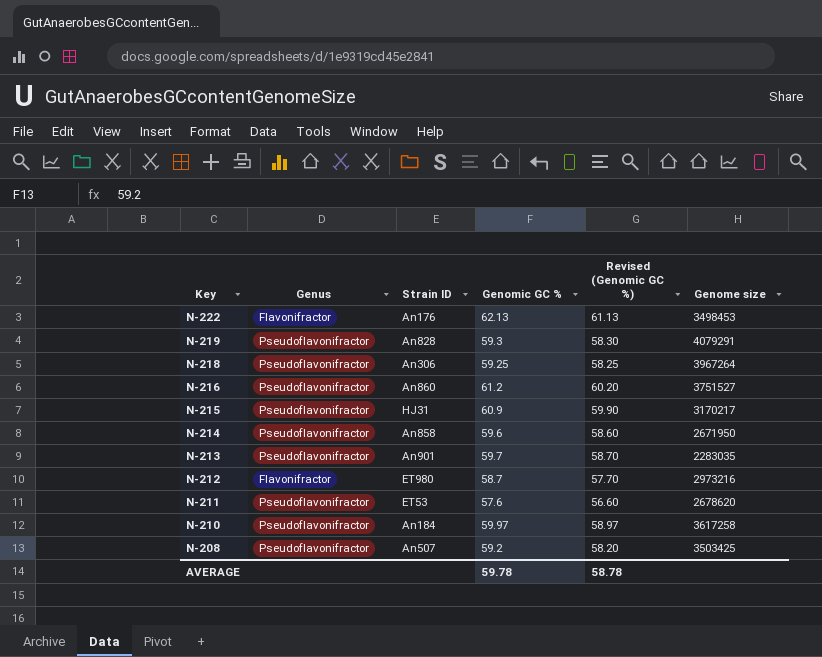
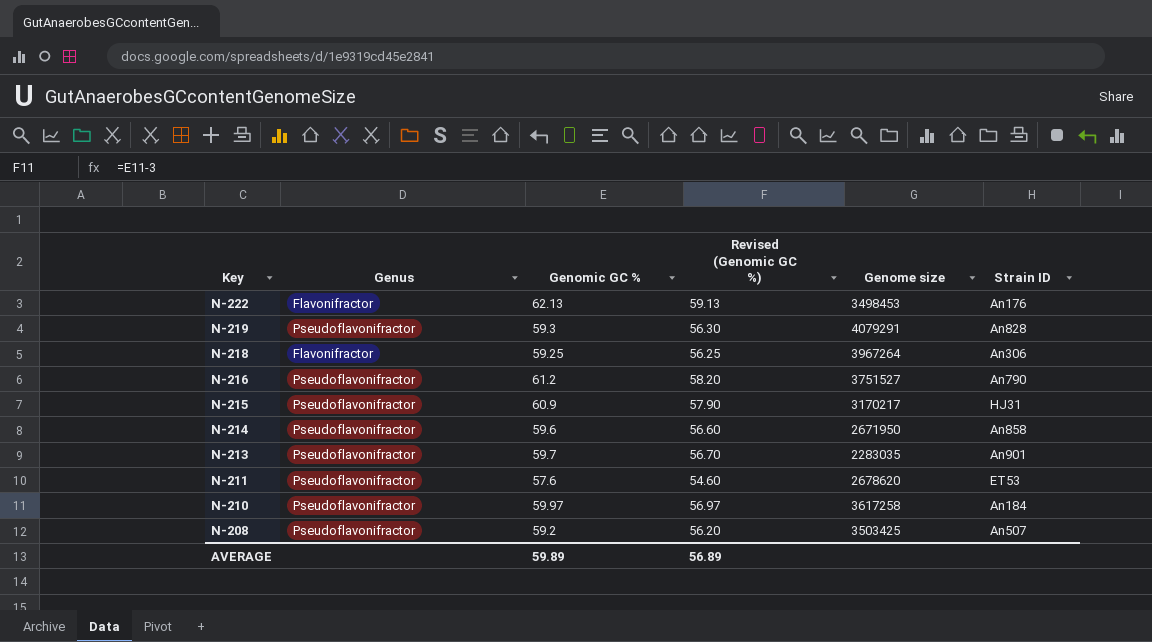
column Revised (Genomic GC %) | formula: [Genomic GC %] - 1 -> [Genomic GC %] - 3
column Strain ID | position: 3 -> 6
row N-212: Flavonifractor | ET980 | 58.7 | 57.70 | 2973216 -> none
N-218 | Genus: Pseudoflavonifractor -> Flavonifractor
N-216 | Strain ID: An860 -> An790
AVERAGE | Genomic GC %: 59.78 -> 59.89
AVERAGE | Revised (Genomic GC %): 58.78 -> 56.89

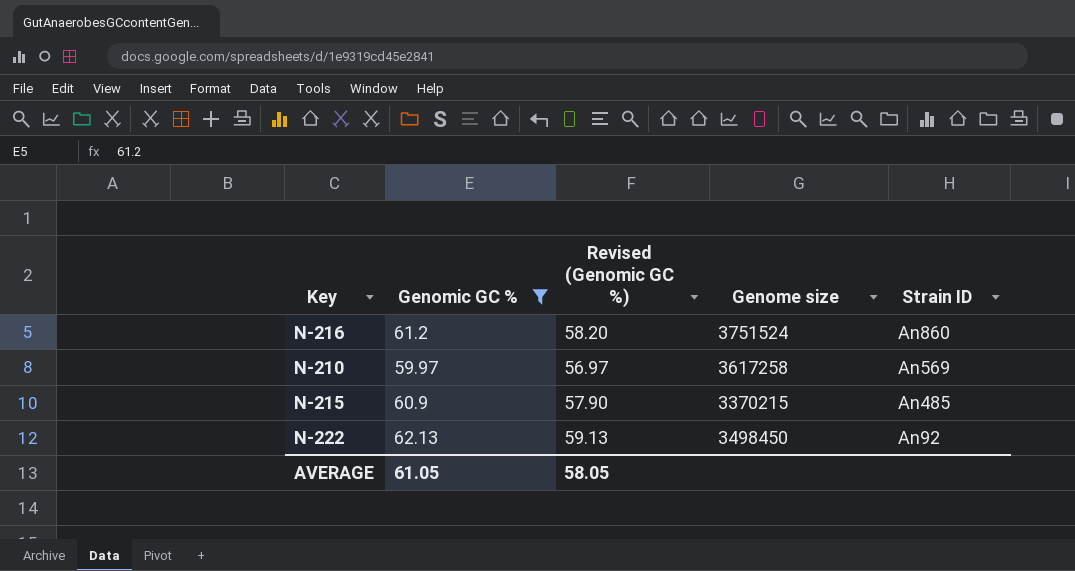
filter: none -> Genomic GC % >= 59.97
row order: Key descending -> Strain ID descending
column Genus | position: 2 -> none
N-216 | Genome size: 3751527 -> 3751524
N-216 | Strain ID: An790 -> An860
N-210 | Strain ID: An184 -> An569
N-215 | Genome size: 3170217 -> 3370215
N-215 | Strain ID: HJ31 -> An485
N-222 | Genome size: 3498453 -> 3498450
N-222 | Strain ID: An176 -> An92
AVERAGE | Genomic GC %: 59.89 -> 61.05
AVERAGE | Revised (Genomic GC %): 56.89 -> 58.05

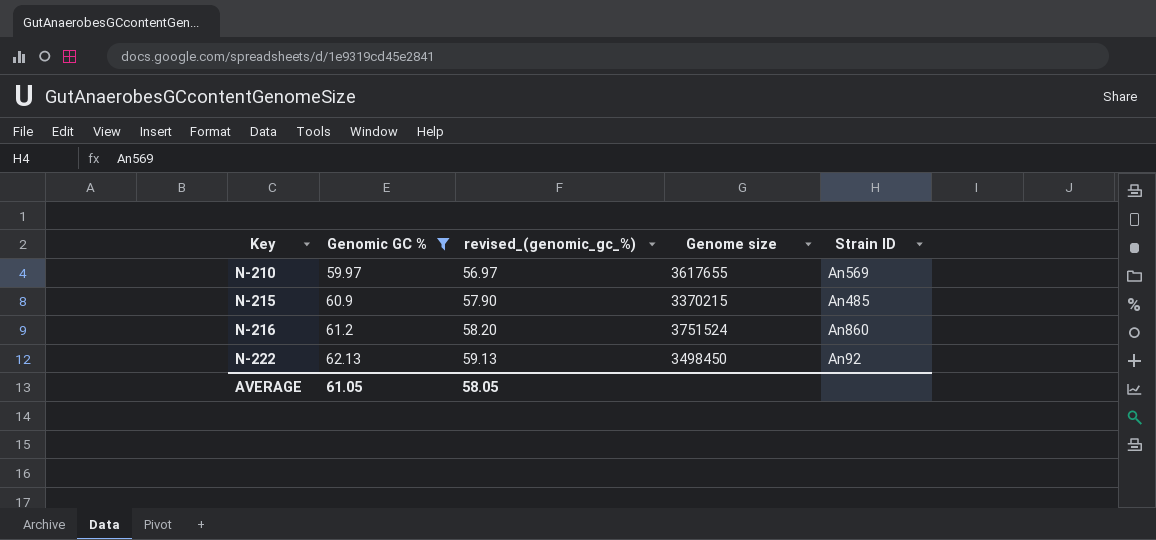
row order: Strain ID descending -> Key ascending
column name: Revised (Genomic GC %) -> revised_(genomic_gc_%)
N-210 | Genome size: 3617258 -> 3617655

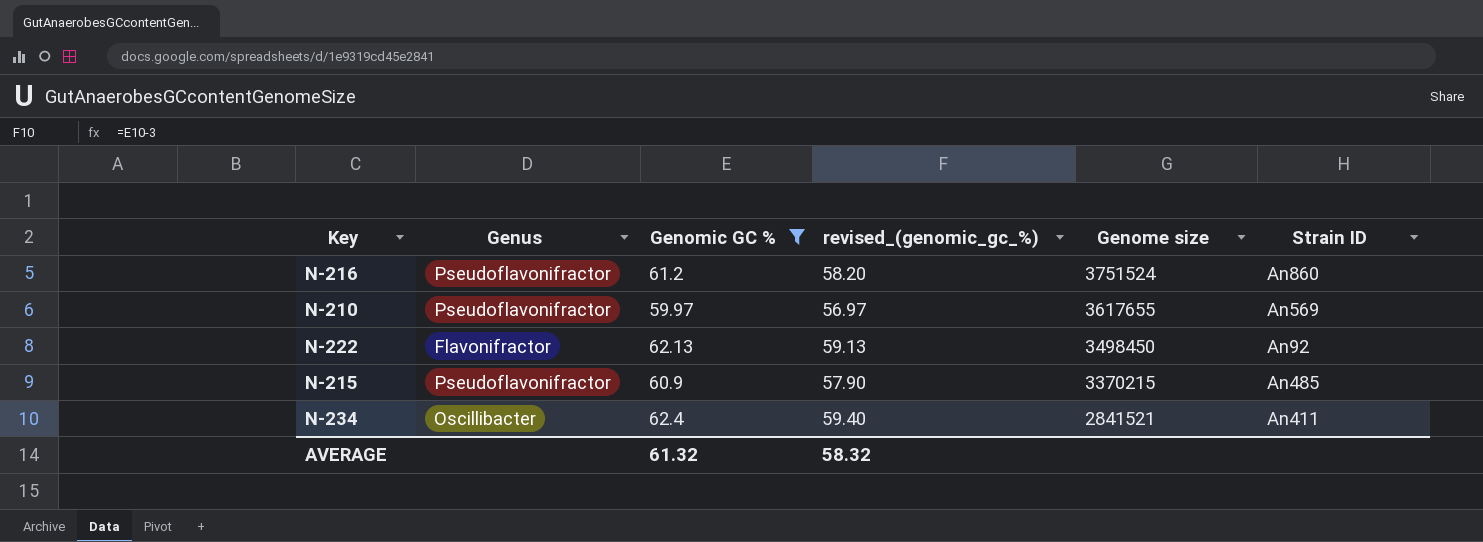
row order: Key ascending -> Genome size descending
column Genus | position: none -> 2
row N-234: none -> Oscillibacter | 62.4 | 59.40 | 2841521 | An411
AVERAGE | Genomic GC %: 61.05 -> 61.32
AVERAGE | revised_(genomic_gc_%): 58.05 -> 58.32

